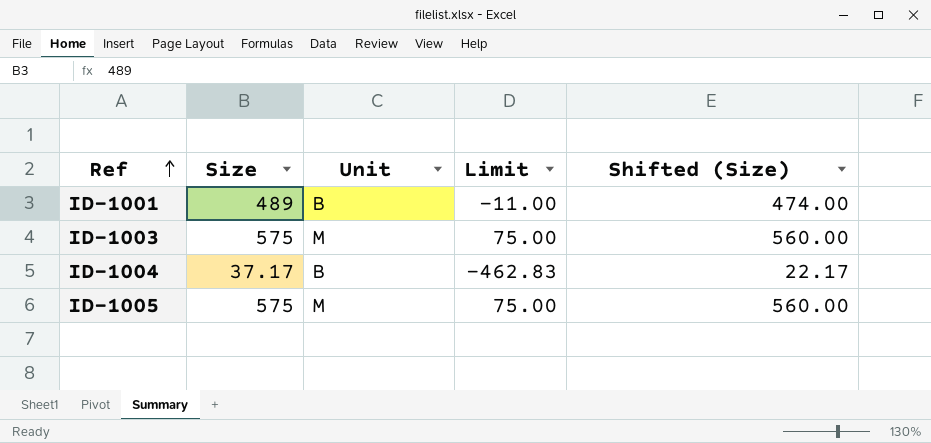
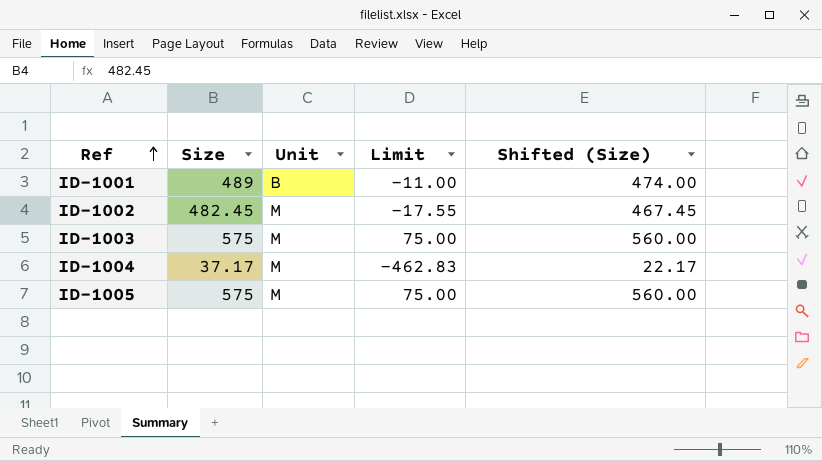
row ID-1002: none -> 482.45 | M | -17.55 | 467.45
ID-1004 | Unit: B -> M

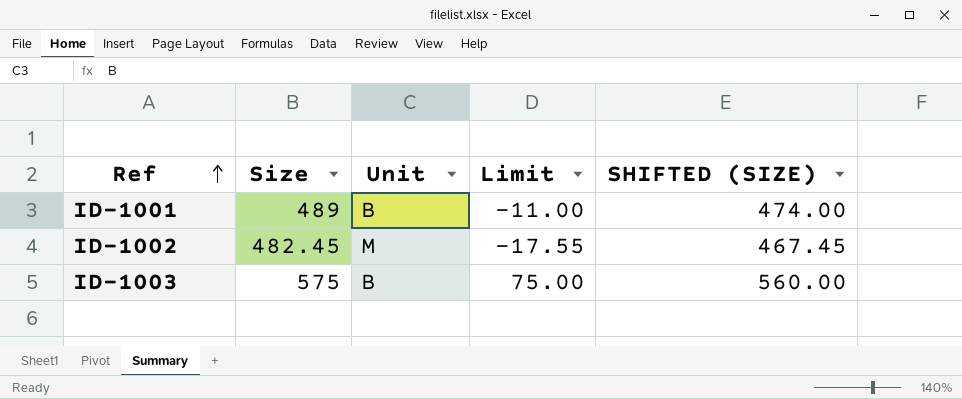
column name: Shifted (Size) -> SHIFTED (SIZE)
row ID-1004: 37.17 | M | -462.83 | 22.17 -> none
row ID-1005: 575 | M | 75.00 | 560.00 -> none
ID-1003 | Unit: M -> B

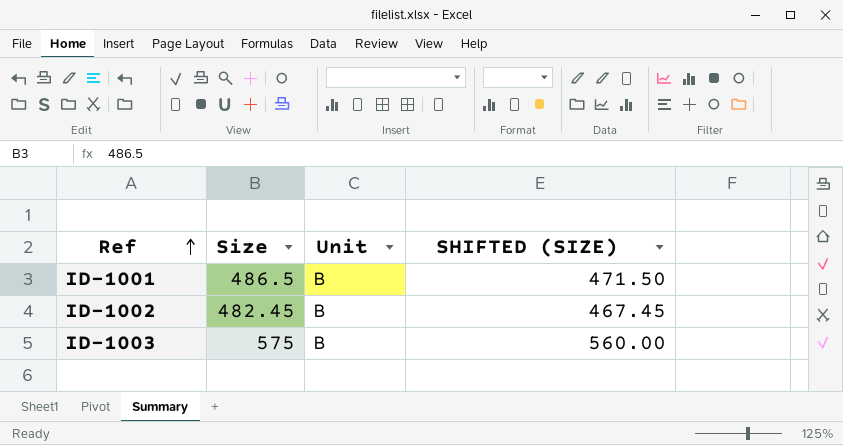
column Limit | formula: [Size] - 500 -> none
ID-1001 | Size: 489 -> 486.5
ID-1001 | SHIFTED (SIZE): 474.00 -> 471.50
ID-1002 | Unit: M -> B

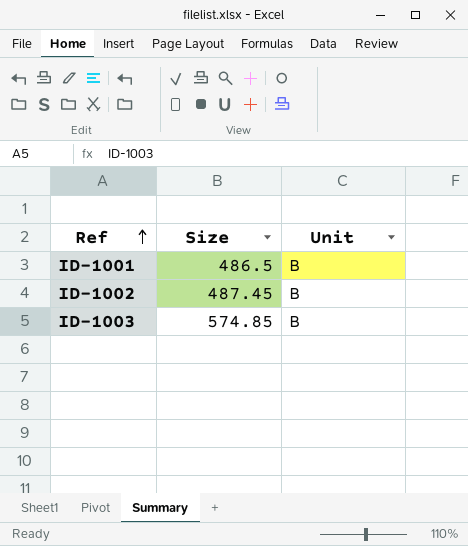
column SHIFTED (SIZE) | formula: [Size] - 15 -> none
ID-1002 | Size: 482.45 -> 487.45
ID-1003 | Size: 575 -> 574.85

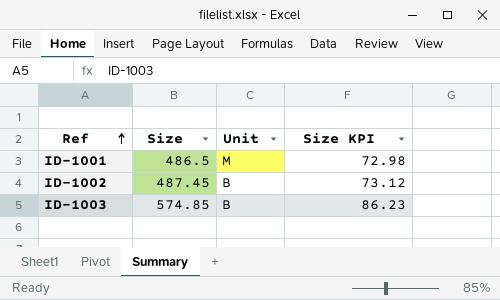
column Size KPI | formula: none -> [Size] * 0.15
ID-1001 | Unit: B -> M

